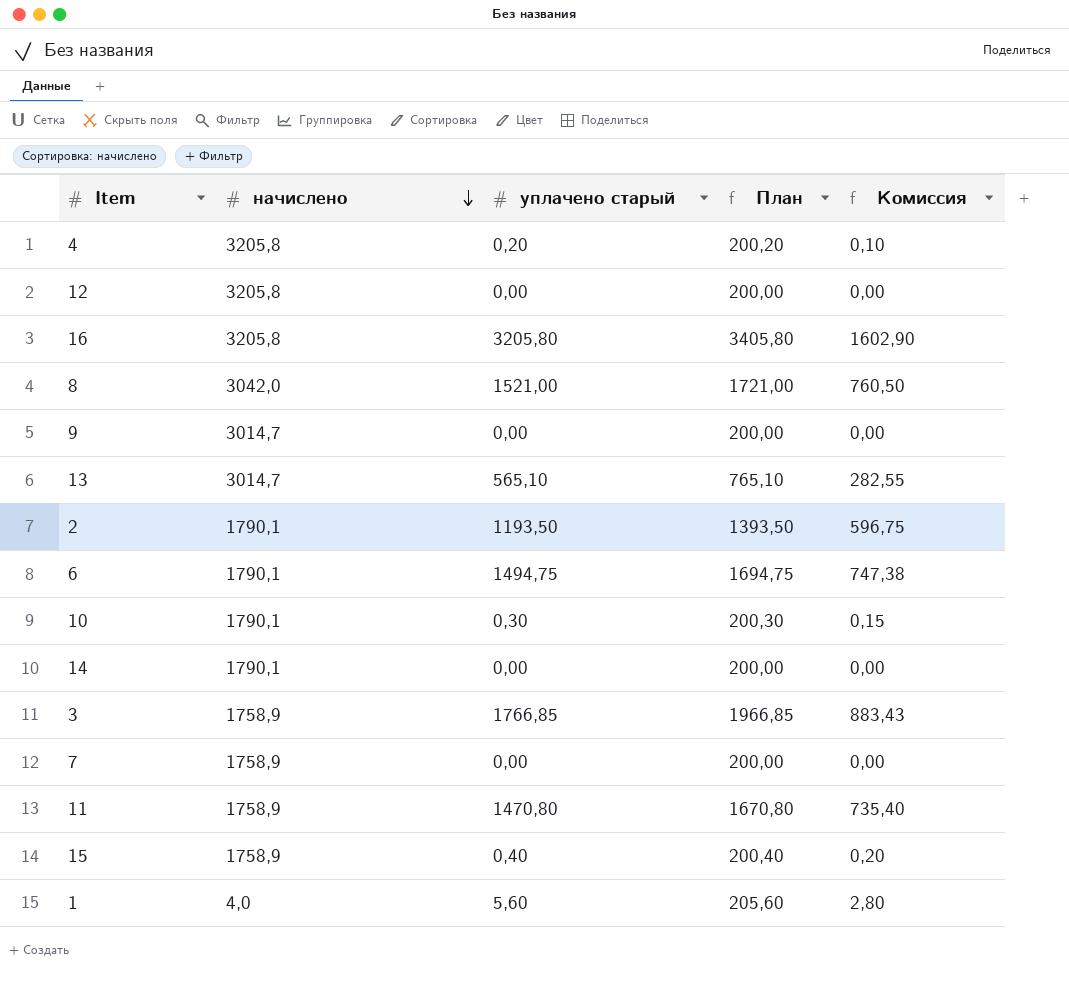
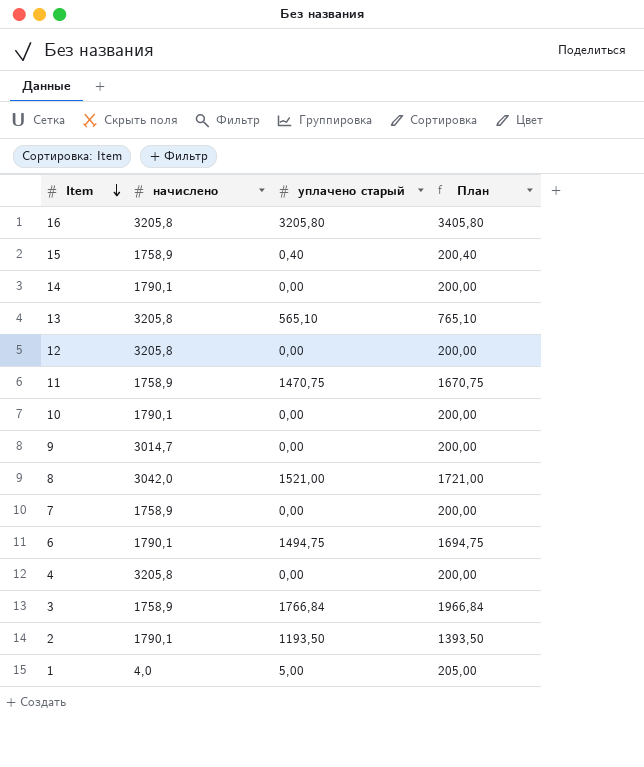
row order: начислено descending -> Item descending
column Комиссия | formula: [уплачено старый] * 0,5 -> none
13 | начислено: 3014,7 -> 3205,8
11 | уплачено старый: 1470,80 -> 1470,75
11 | План: 1670,80 -> 1670,75
10 | уплачено старый: 0,30 -> 0,00
10 | План: 200,30 -> 200,00
4 | уплачено старый: 0,20 -> 0,00
4 | План: 200,20 -> 200,00
3 | уплачено старый: 1766,85 -> 1766,84
3 | План: 1966,85 -> 1966,84
1 | уплачено старый: 5,60 -> 5,00
1 | План: 205,60 -> 205,00

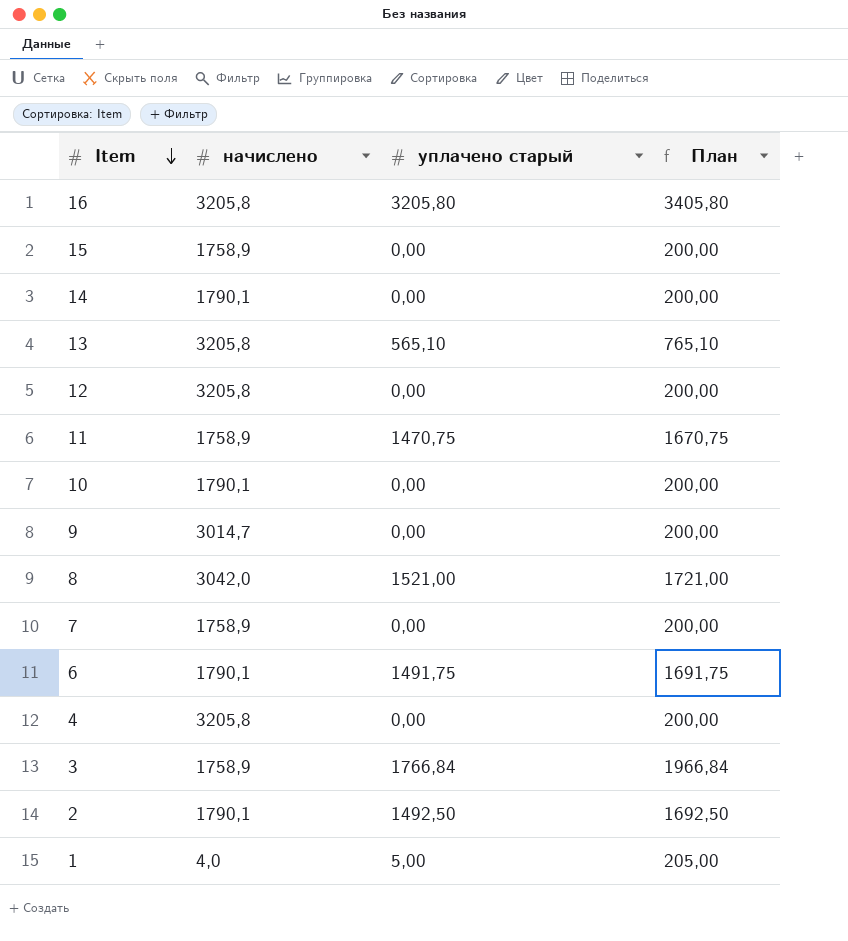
15 | уплачено старый: 0,40 -> 0,00
15 | План: 200,40 -> 200,00
6 | уплачено старый: 1494,75 -> 1491,75
6 | План: 1694,75 -> 1691,75
2 | уплачено старый: 1193,50 -> 1492,50
2 | План: 1393,50 -> 1692,50

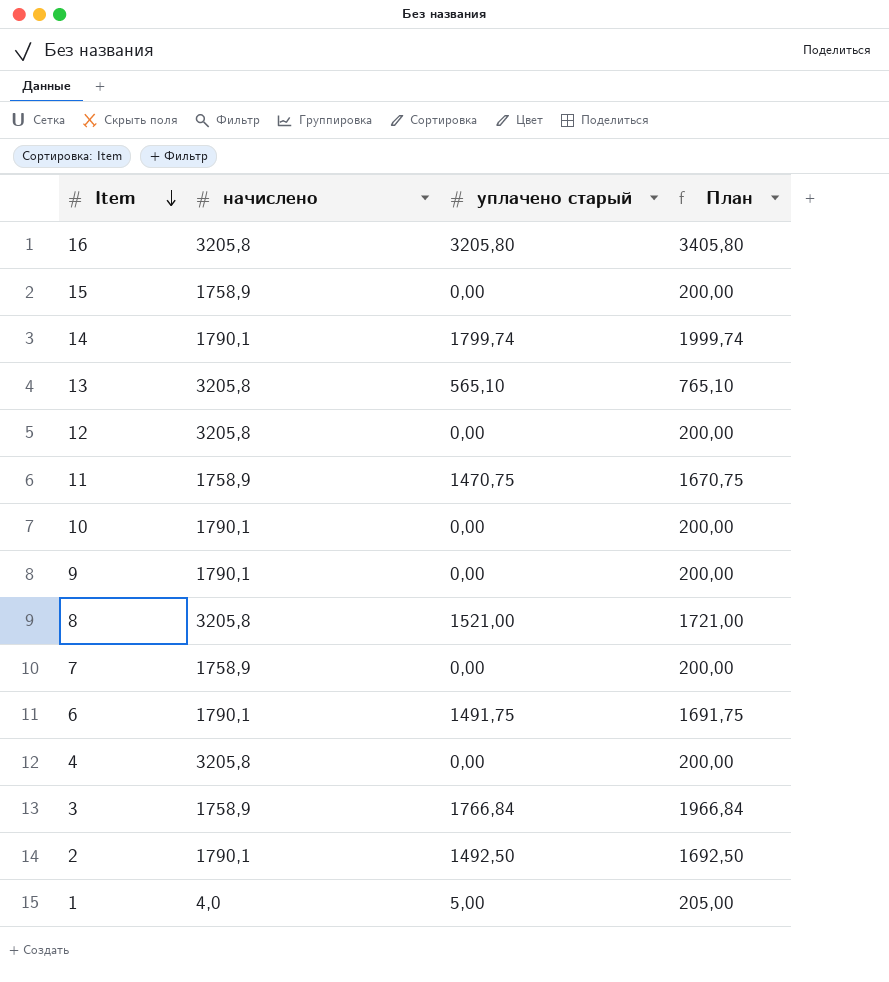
14 | уплачено старый: 0,00 -> 1799,74
14 | План: 200,00 -> 1999,74
9 | начислено: 3014,7 -> 1790,1
8 | начислено: 3042,0 -> 3205,8

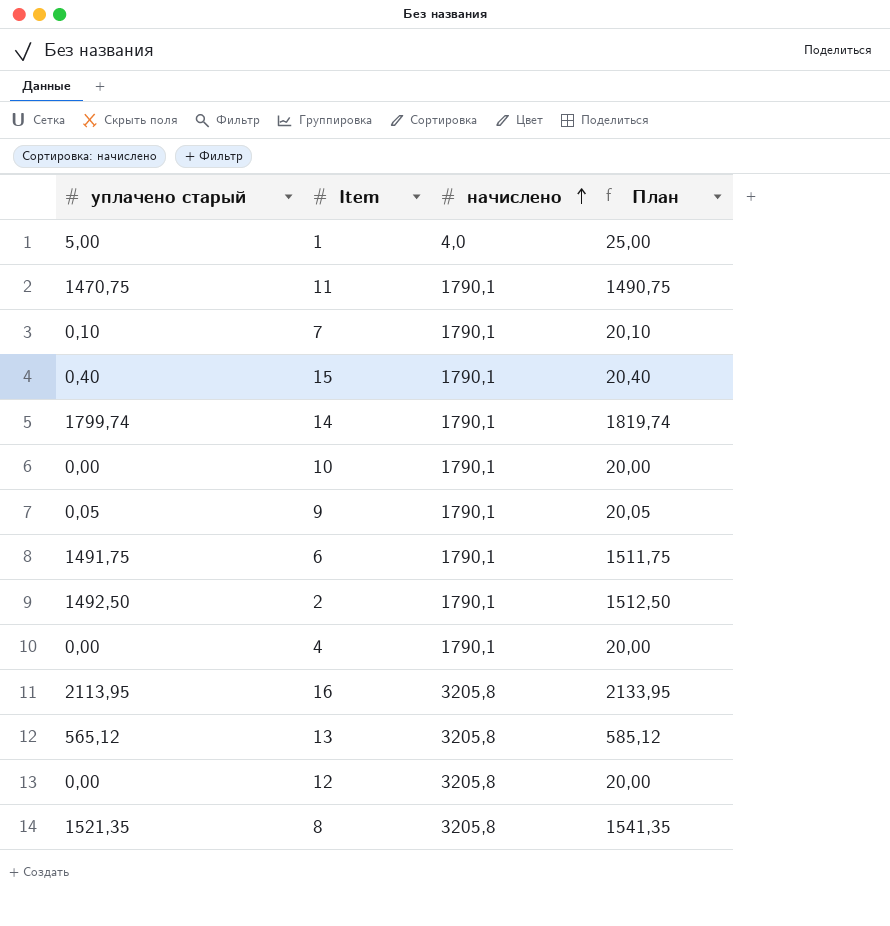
row order: Item descending -> начислено ascending
column уплачено старый | position: 3 -> 1
column План | formula: [уплачено старый] + 200 -> [уплачено старый] + 20
row 3: 1758,9 | 1766,84 | 1966,84 -> none
11 | начислено: 1758,9 -> 1790,1
7 | уплачено старый: 0,00 -> 0,10
7 | начислено: 1758,9 -> 1790,1
15 | уплачено старый: 0,00 -> 0,40
15 | начислено: 1758,9 -> 1790,1
9 | уплачено старый: 0,00 -> 0,05
4 | начислено: 3205,8 -> 1790,1
16 | уплачено старый: 3205,80 -> 2113,95
13 | уплачено старый: 565,10 -> 565,12
8 | уплачено старый: 1521,00 -> 1521,35

